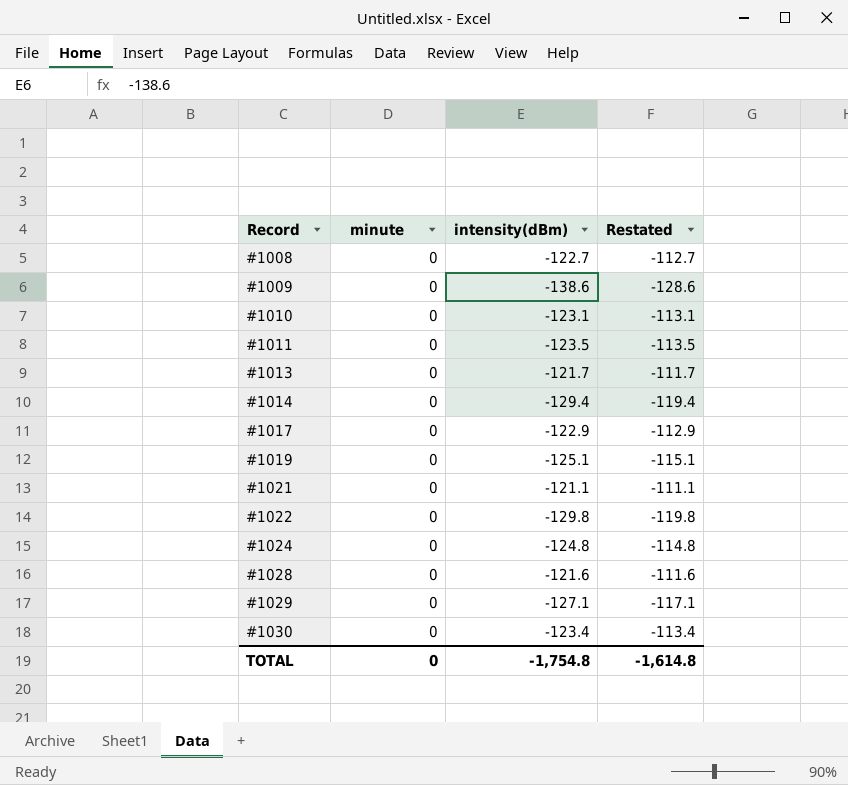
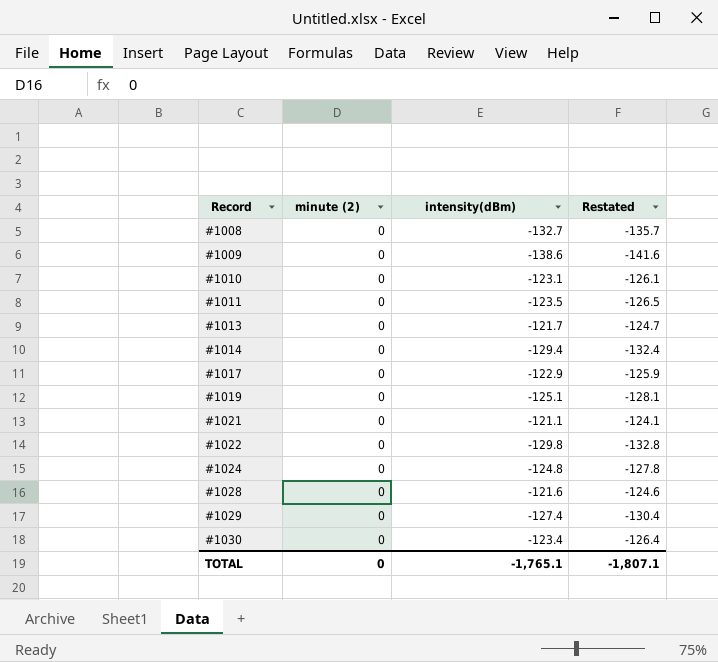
column name: minute -> minute (2)
column Restated | formula: [intensity(dBm)] + 10 -> [intensity(dBm)] - 3
#1008 | intensity(dBm): -122.7 -> -132.7
#1029 | intensity(dBm): -127.1 -> -127.4
TOTAL | intensity(dBm): -1,754.8 -> -1,765.1
TOTAL | Restated: -1,614.8 -> -1,807.1

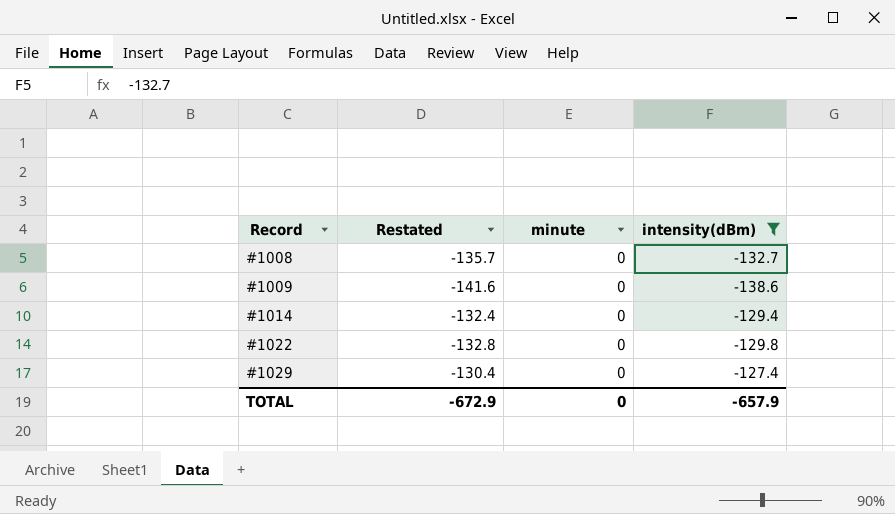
filter: none -> intensity(dBm) <= -127.4
column Restated | position: 4 -> 2
column name: minute (2) -> minute
TOTAL | Restated: -1,807.1 -> -672.9
TOTAL | intensity(dBm): -1,765.1 -> -657.9

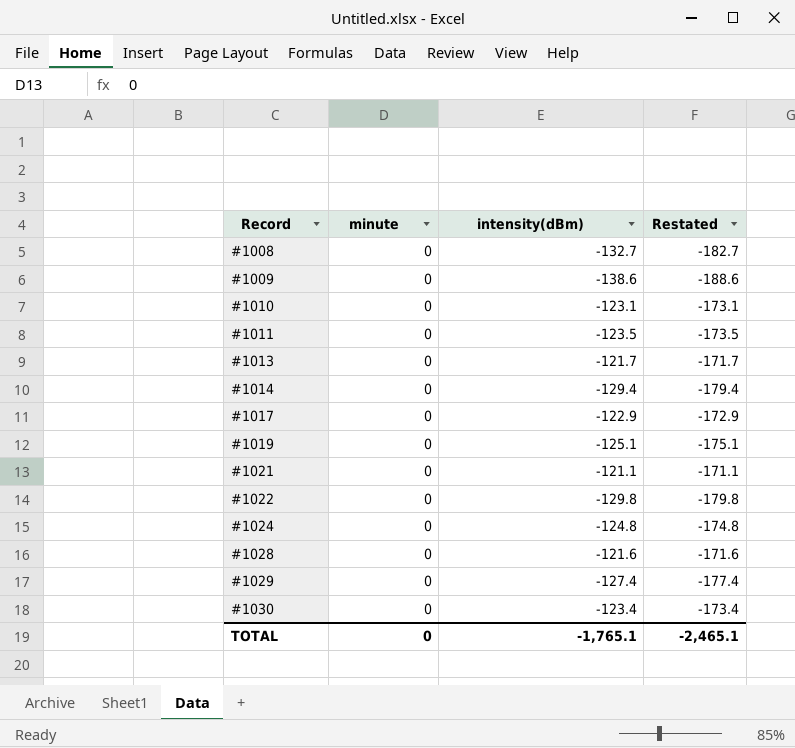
filter: intensity(dBm) <= -127.4 -> none
column Restated | formula: [intensity(dBm)] - 3 -> [intensity(dBm)] - 50
column Restated | position: 2 -> 4
TOTAL | intensity(dBm): -657.9 -> -1,765.1
TOTAL | Restated: -672.9 -> -2,465.1

